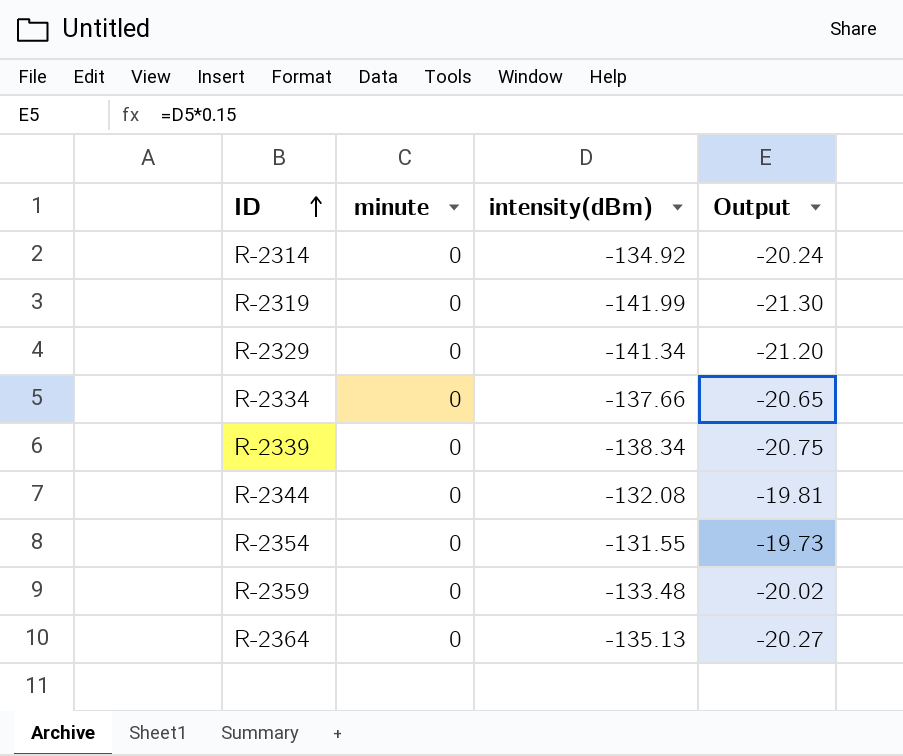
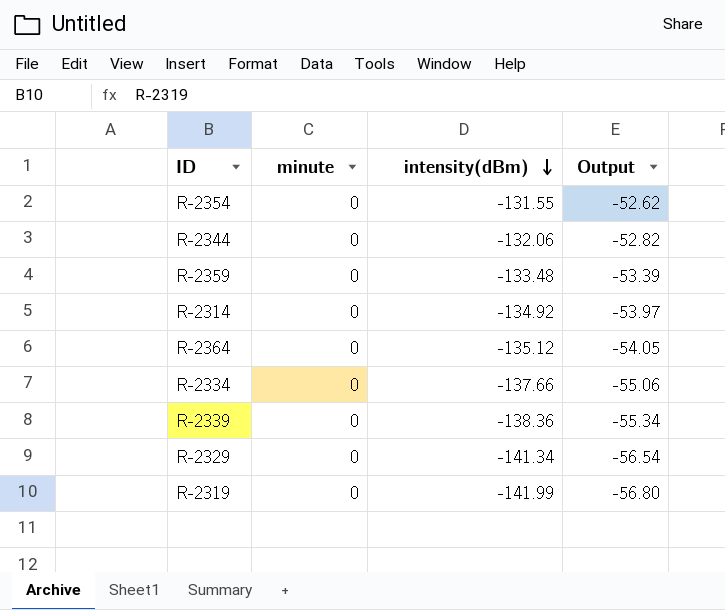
row order: ID ascending -> intensity(dBm) descending
column Output | formula: [intensity(dBm)] * 0.15 -> [intensity(dBm)] * 0.4
R-2344 | intensity(dBm): -132.08 -> -132.06
R-2364 | intensity(dBm): -135.13 -> -135.12
R-2339 | intensity(dBm): -138.34 -> -138.36

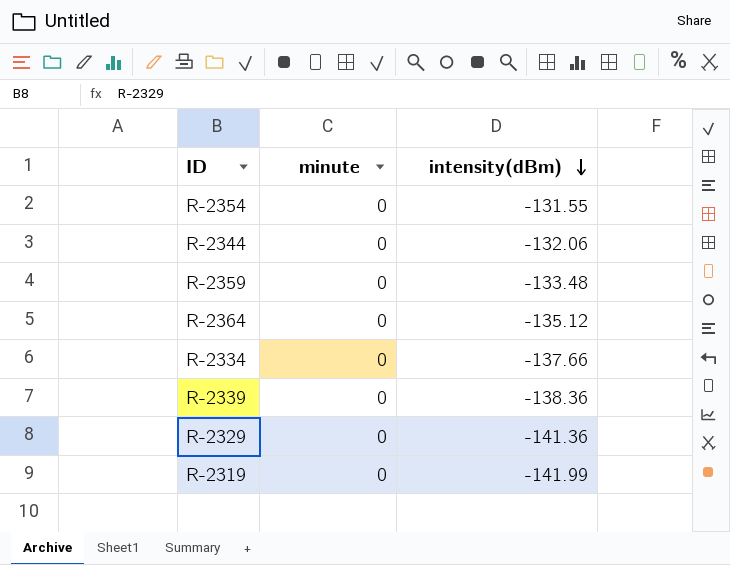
column Output | formula: [intensity(dBm)] * 0.4 -> none
row R-2314: 0 | -134.92 | -53.97 -> none
R-2329 | intensity(dBm): -141.34 -> -141.36

